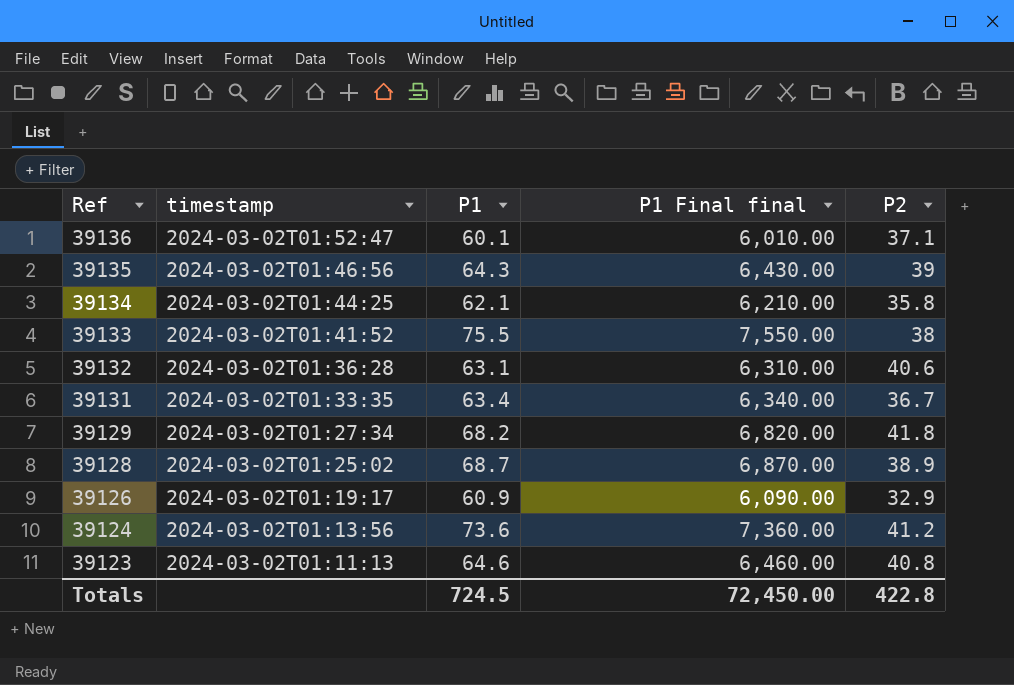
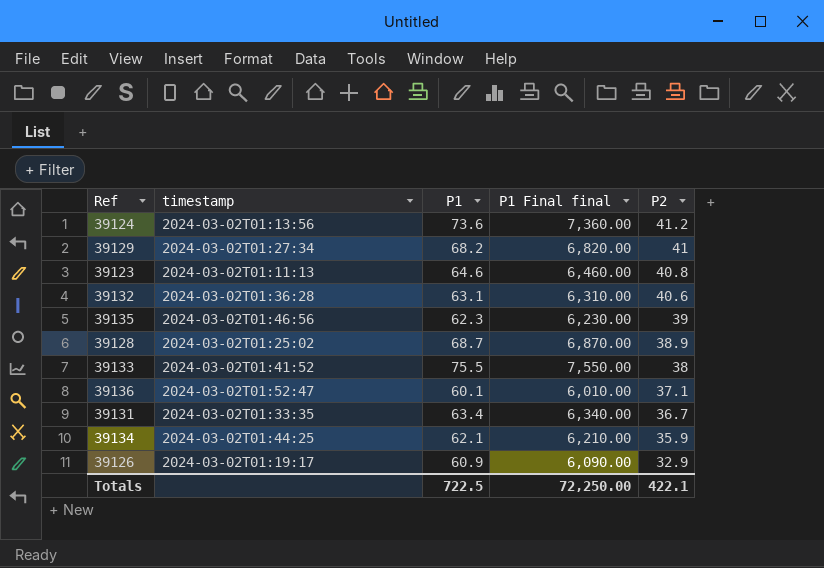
row order: Ref descending -> P2 descending
39129 | P2: 41.8 -> 41
39135 | P1: 64.3 -> 62.3
39135 | P1 Final final: 6,430.00 -> 6,230.00
39134 | P2: 35.8 -> 35.9
Totals | P1: 724.5 -> 722.5
Totals | P1 Final final: 72,450.00 -> 72,250.00
Totals | P2: 422.8 -> 422.1

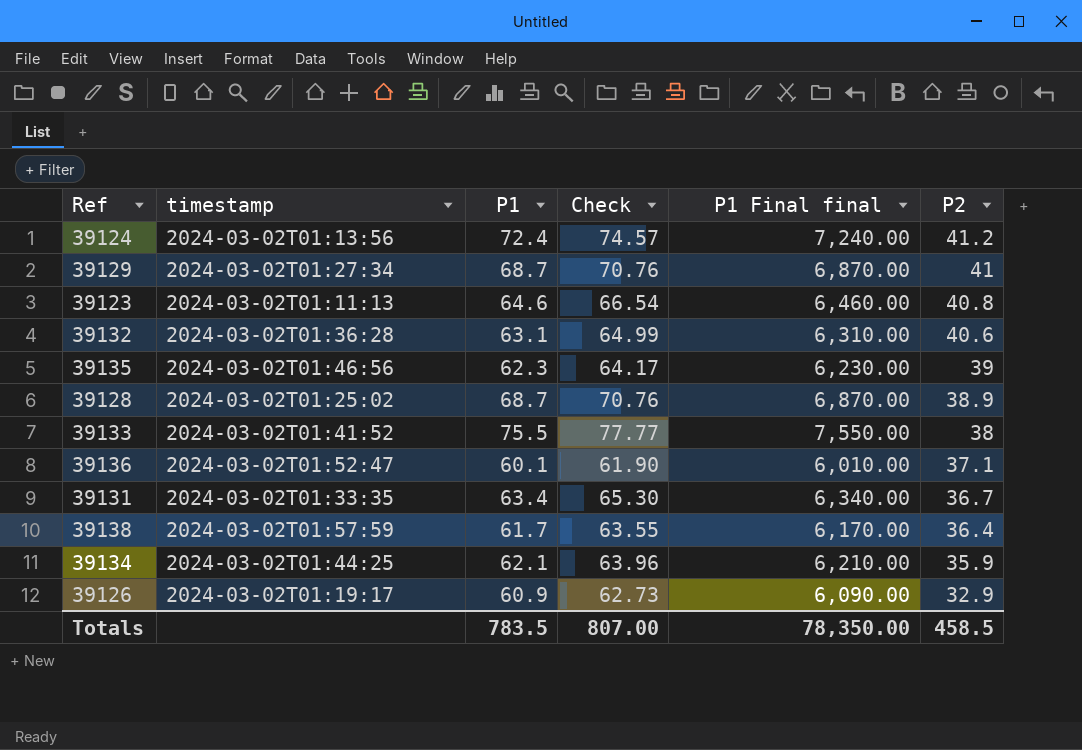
column Check | formula: none -> [P1] * 1.03
39124 | P1: 73.6 -> 72.4
39124 | P1 Final final: 7,360.00 -> 7,240.00
39129 | P1: 68.2 -> 68.7
39129 | P1 Final final: 6,820.00 -> 6,870.00
row 39138: none -> 2024-03-02T01:57:59 | 61.7 | 63.55 | 6,170.00 | 36.4
Totals | P1: 722.5 -> 783.5
Totals | P1 Final final: 72,250.00 -> 78,350.00
Totals | P2: 422.1 -> 458.5

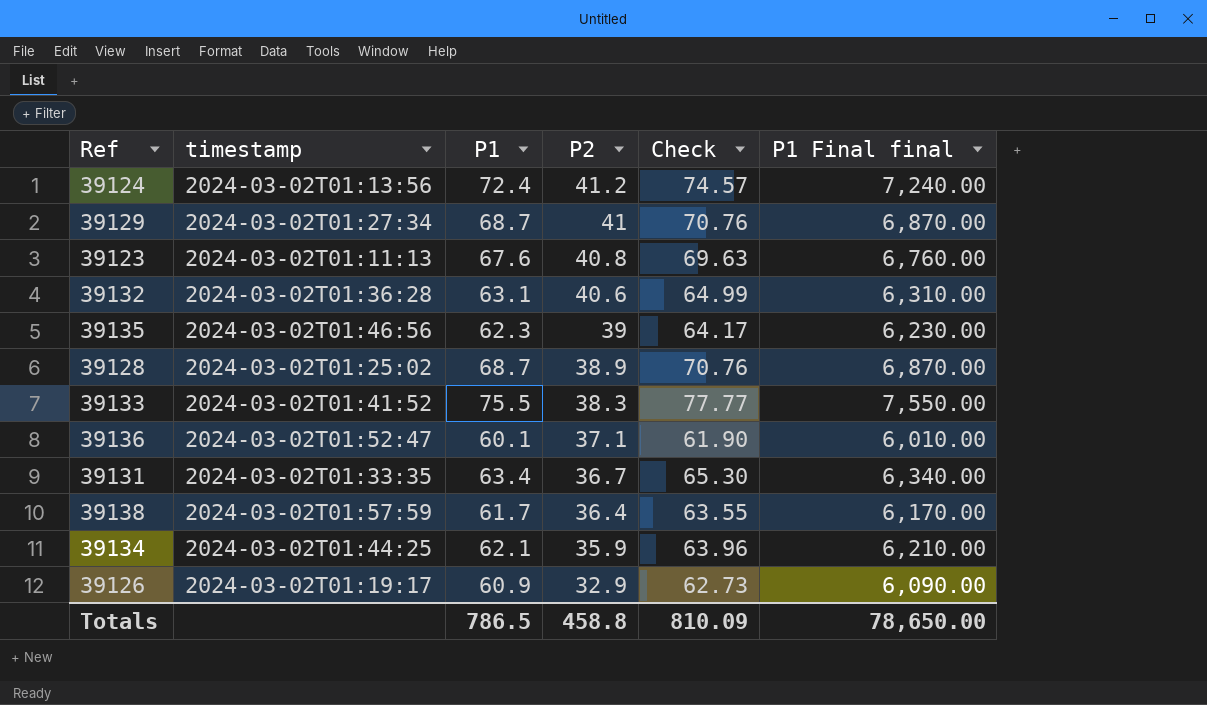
column P2 | position: 6 -> 4
39123 | P1: 64.6 -> 67.6
39123 | Check: 66.54 -> 69.63
39123 | P1 Final final: 6,460.00 -> 6,760.00
39133 | P2: 38 -> 38.3
Totals | P1: 783.5 -> 786.5
Totals | P2: 458.5 -> 458.8
Totals | Check: 807.00 -> 810.09
Totals | P1 Final final: 78,350.00 -> 78,650.00

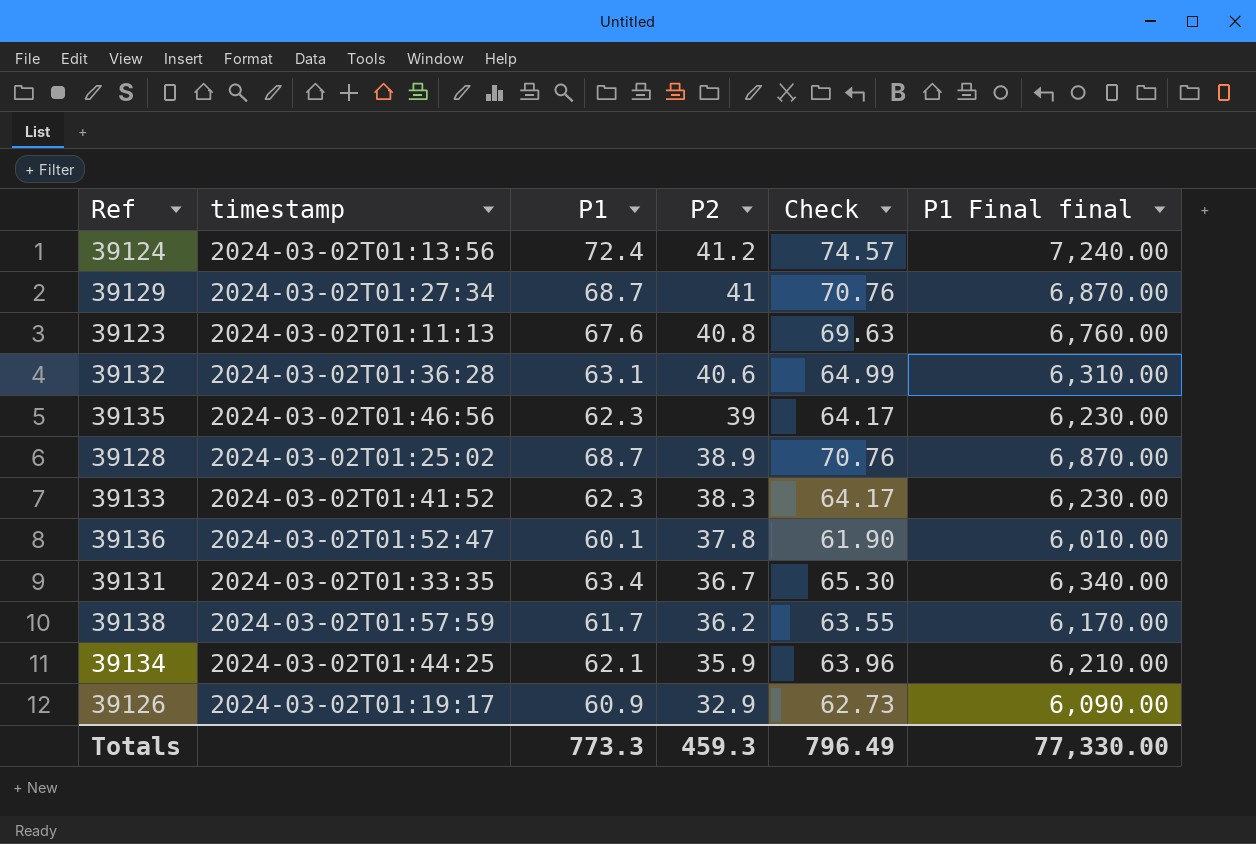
39133 | P1: 75.5 -> 62.3
39133 | Check: 77.77 -> 64.17
39133 | P1 Final final: 7,550.00 -> 6,230.00
39136 | P2: 37.1 -> 37.8
39138 | P2: 36.4 -> 36.2
Totals | P1: 786.5 -> 773.3
Totals | P2: 458.8 -> 459.3
Totals | Check: 810.09 -> 796.49
Totals | P1 Final final: 78,650.00 -> 77,330.00

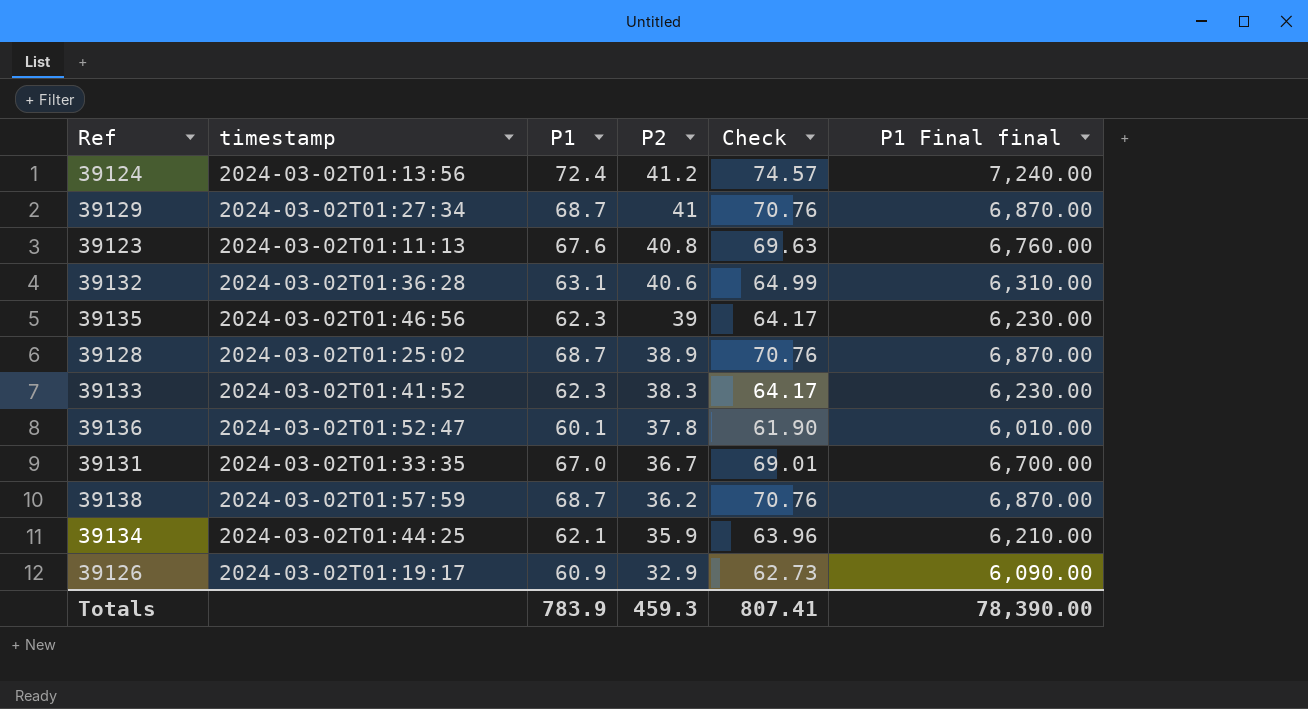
39131 | P1: 63.4 -> 67.0
39131 | Check: 65.30 -> 69.01
39131 | P1 Final final: 6,340.00 -> 6,700.00
39138 | P1: 61.7 -> 68.7
39138 | Check: 63.55 -> 70.76
39138 | P1 Final final: 6,170.00 -> 6,870.00
Totals | P1: 773.3 -> 783.9
Totals | Check: 796.49 -> 807.41
Totals | P1 Final final: 77,330.00 -> 78,390.00

